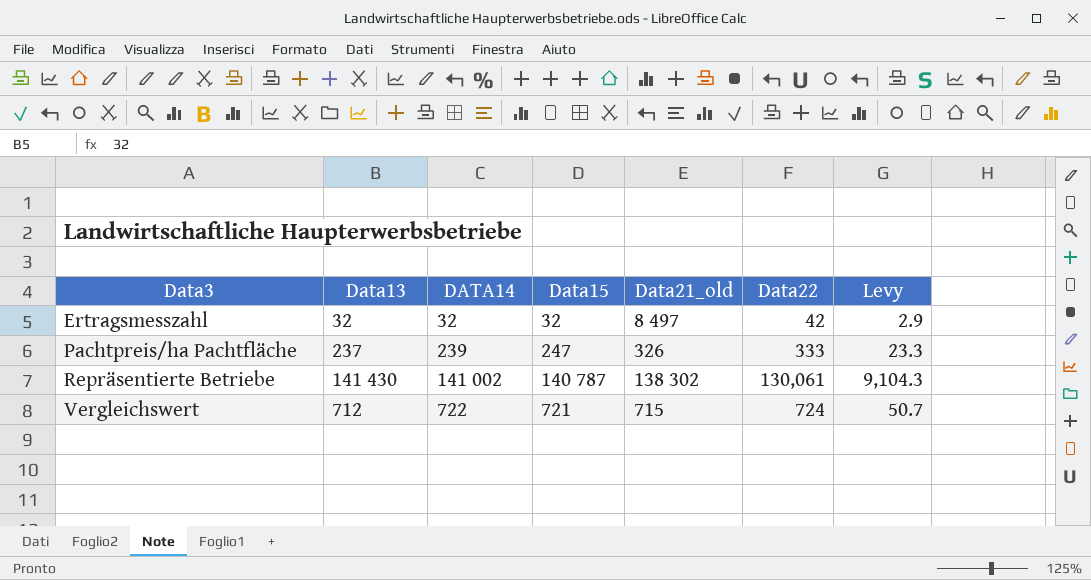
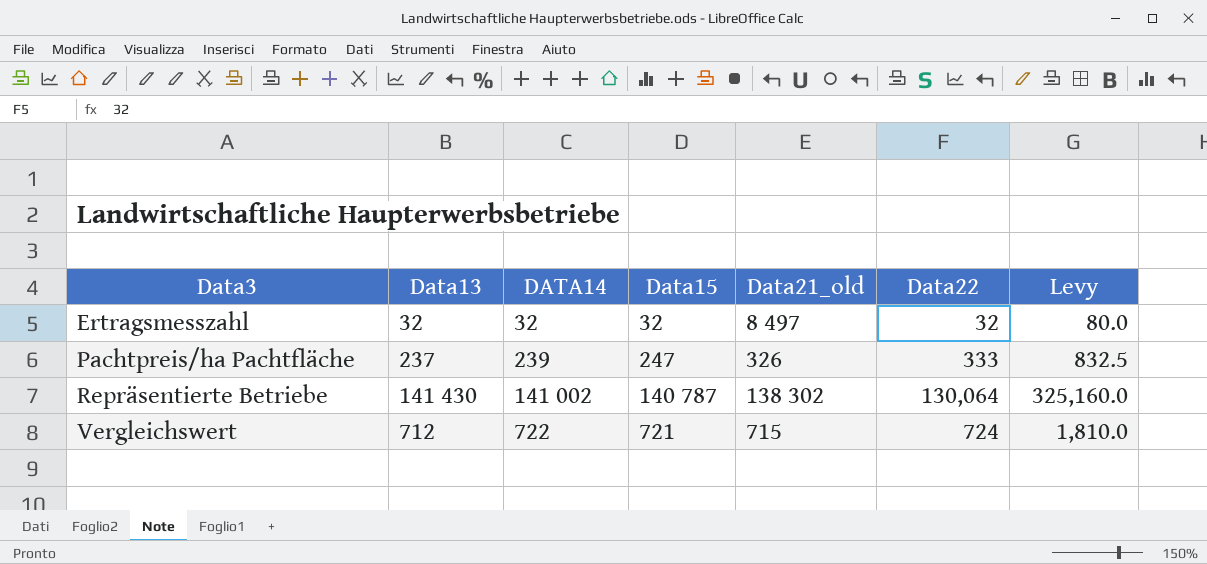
column Levy | formula: [Data22] * 0.07 -> [Data22] * 2.5
Ertragsmesszahl | Data22: 42 -> 32
Repräsentierte Betriebe | Data22: 130,061 -> 130,064

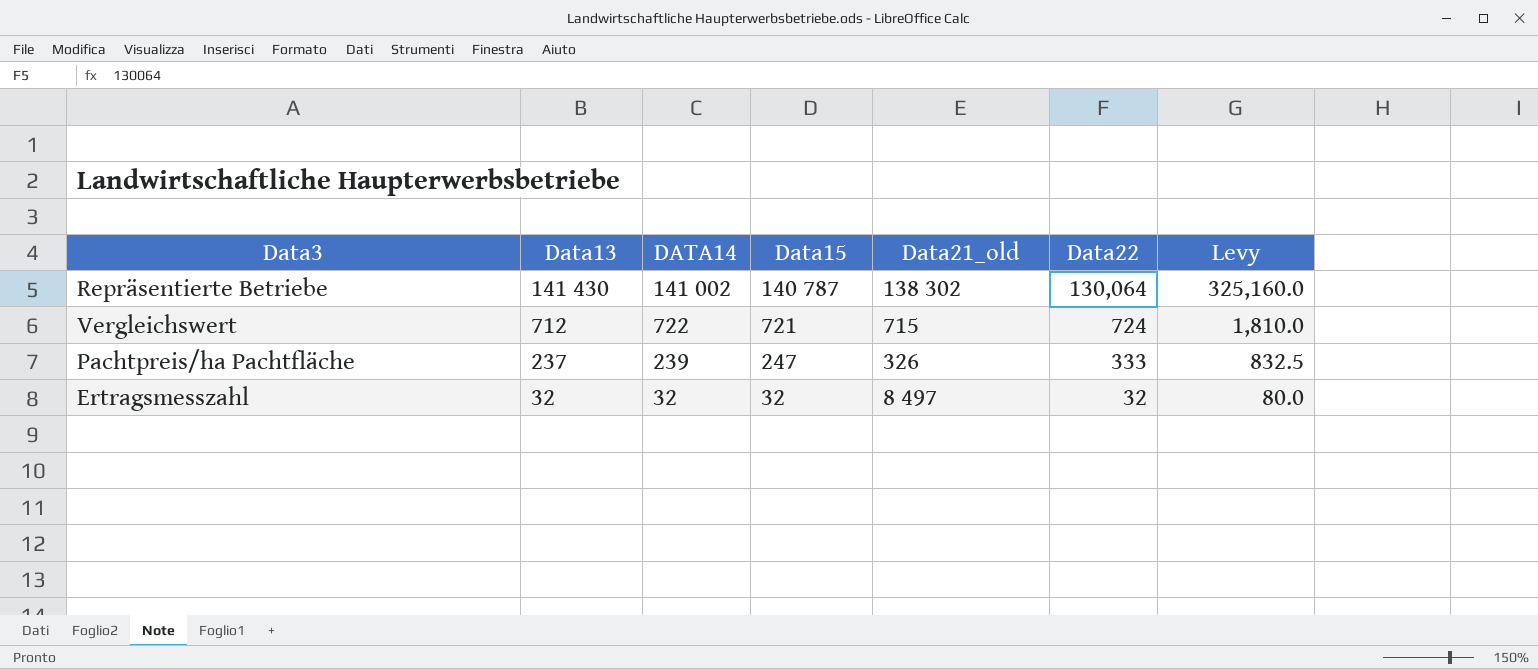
row order: Data3 ascending -> Data22 descending

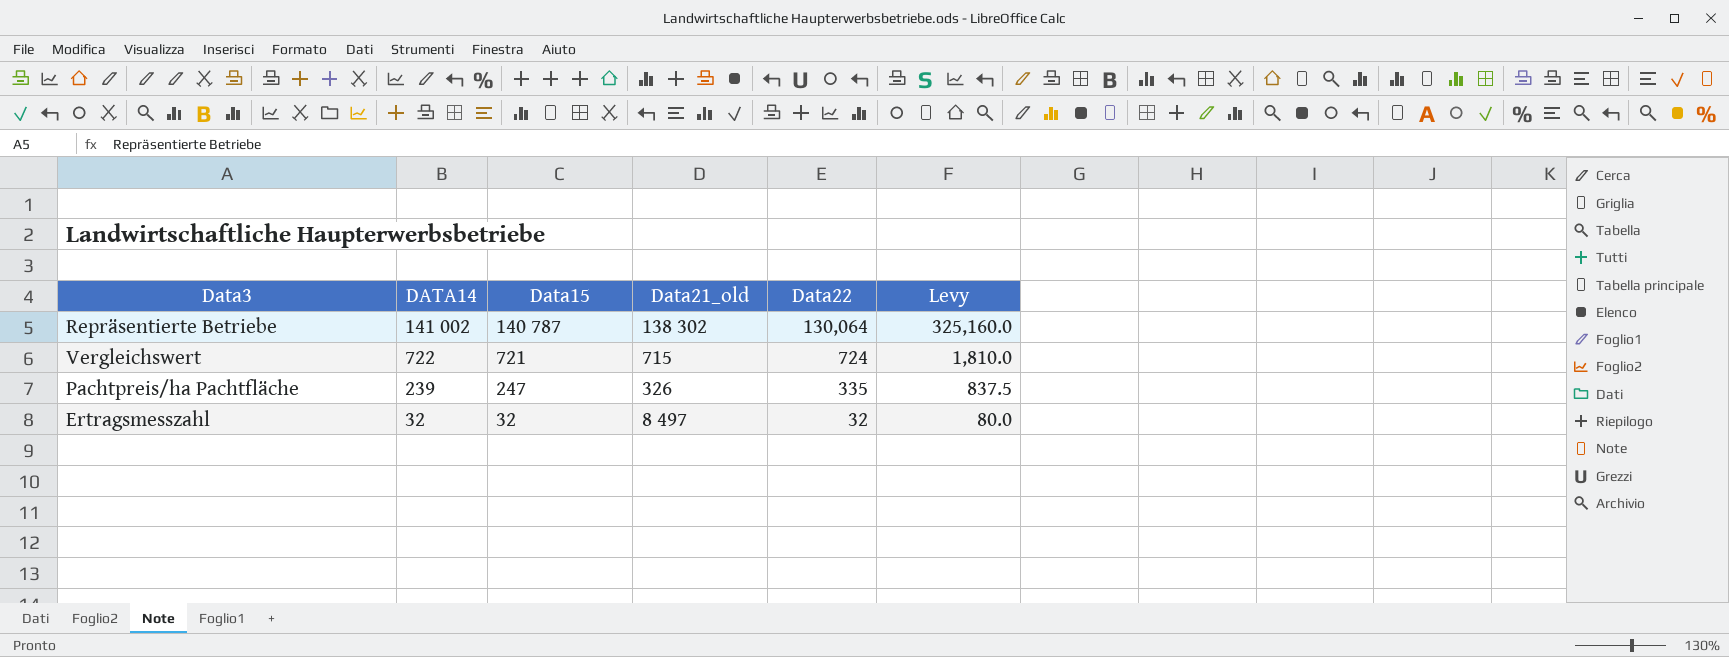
column Data13 | position: 2 -> none
Pachtpreis/ha Pachtfläche | Data22: 333 -> 335
Pachtpreis/ha Pachtfläche | Levy: 832.5 -> 837.5

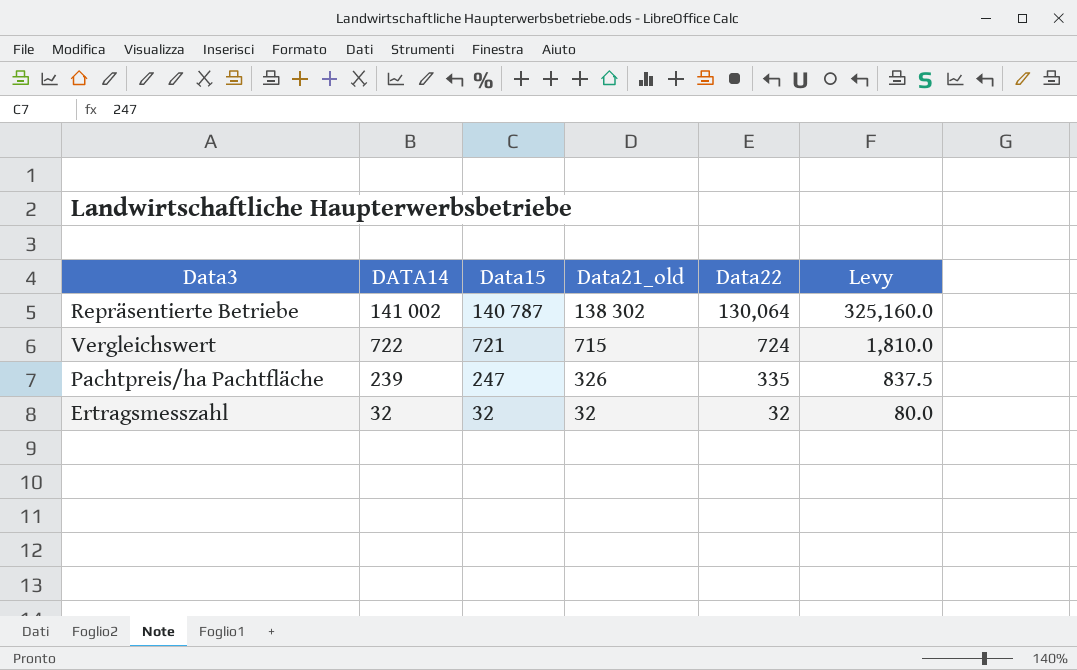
Ertragsmesszahl | Data21_old: 8 497 -> 32

